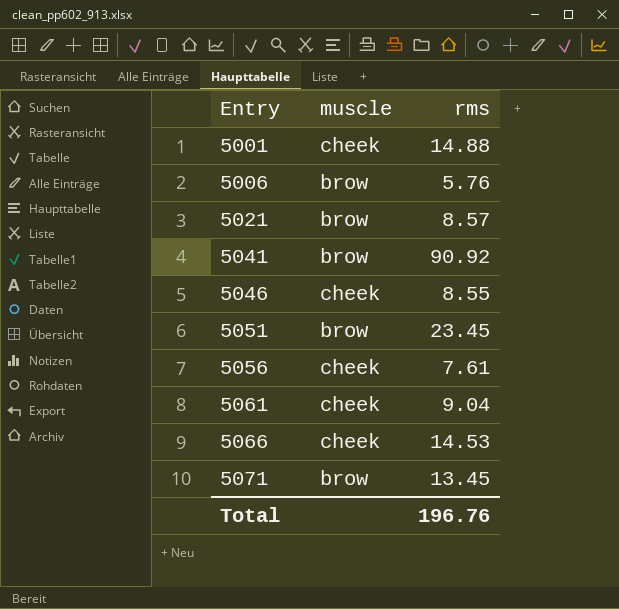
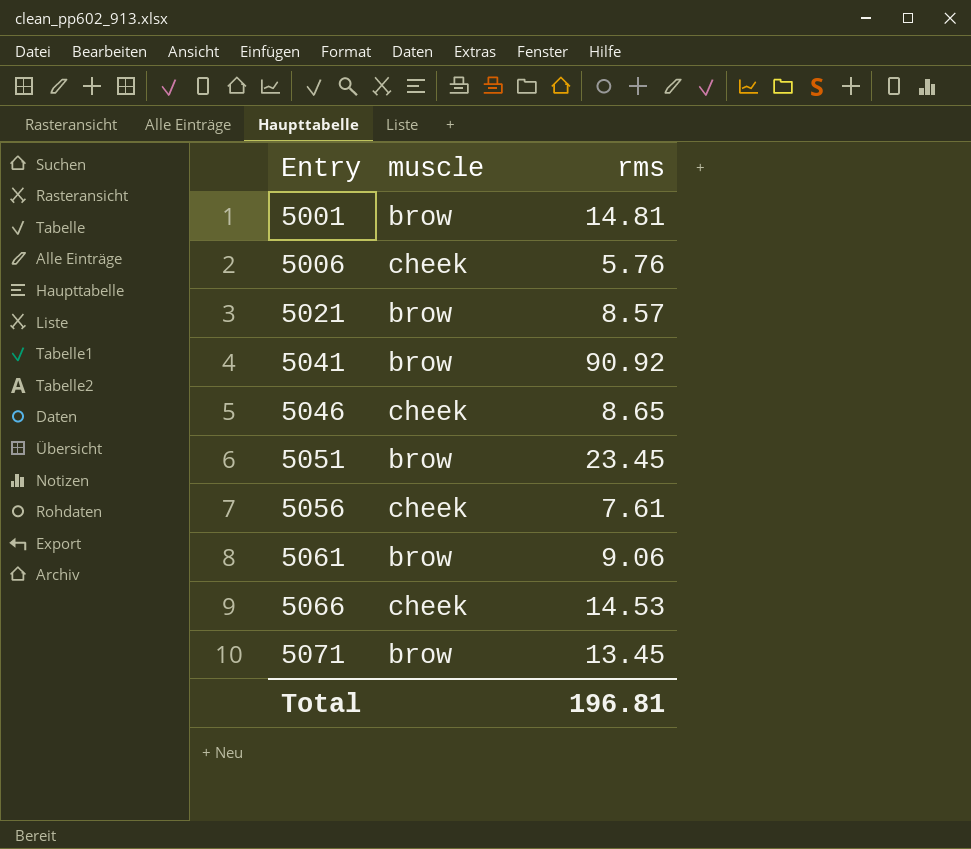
5001 | muscle: cheek -> brow
5001 | rms: 14.88 -> 14.81
5006 | muscle: brow -> cheek
5046 | rms: 8.55 -> 8.65
5061 | muscle: cheek -> brow
5061 | rms: 9.04 -> 9.06
Total | rms: 196.76 -> 196.81

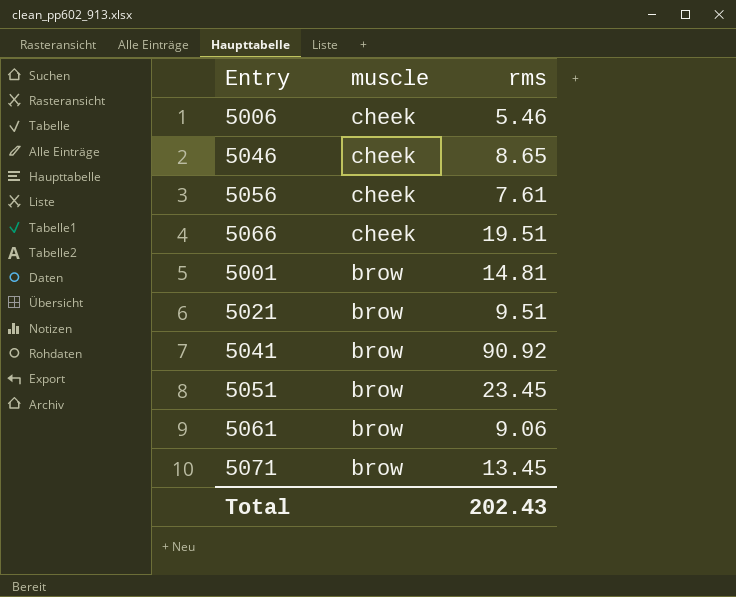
row order: Entry ascending -> muscle descending
5006 | rms: 5.76 -> 5.46
5066 | rms: 14.53 -> 19.51
5021 | rms: 8.57 -> 9.51
Total | rms: 196.81 -> 202.43

